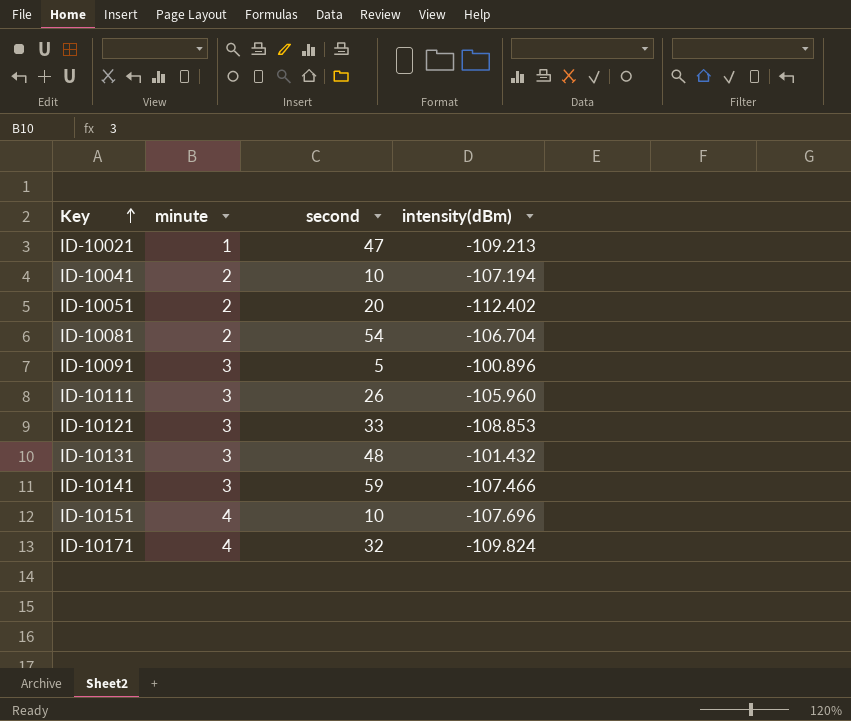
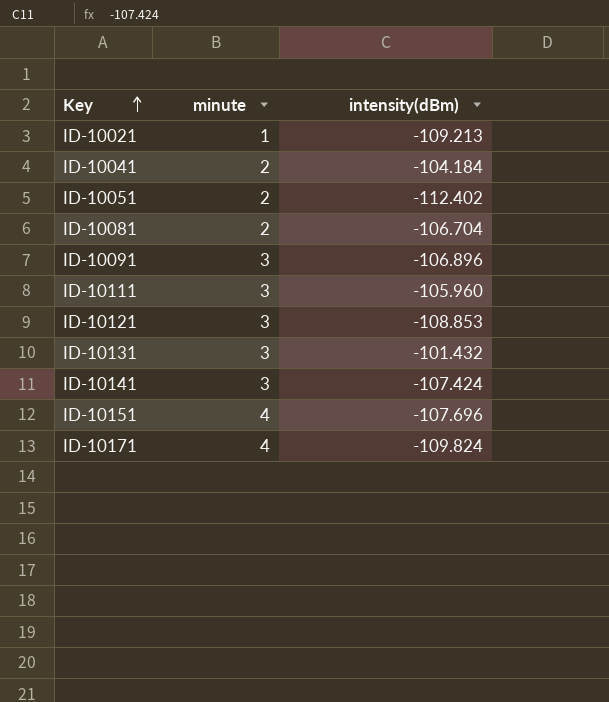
column second | position: 3 -> none
ID-10041 | intensity(dBm): -107.194 -> -104.184
ID-10091 | intensity(dBm): -100.896 -> -106.896
ID-10141 | intensity(dBm): -107.466 -> -107.424

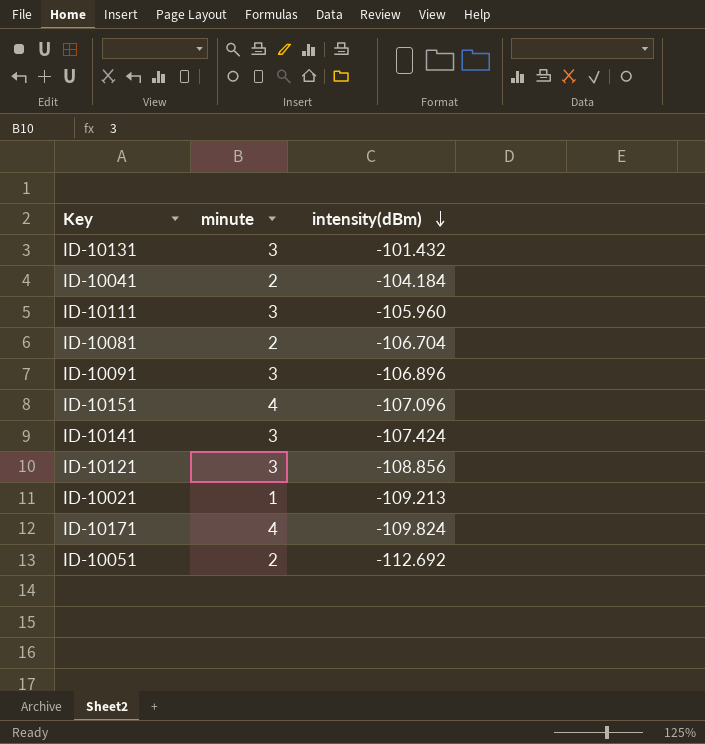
row order: Key ascending -> intensity(dBm) descending
ID-10151 | intensity(dBm): -107.696 -> -107.096
ID-10121 | intensity(dBm): -108.853 -> -108.856
ID-10051 | intensity(dBm): -112.402 -> -112.692

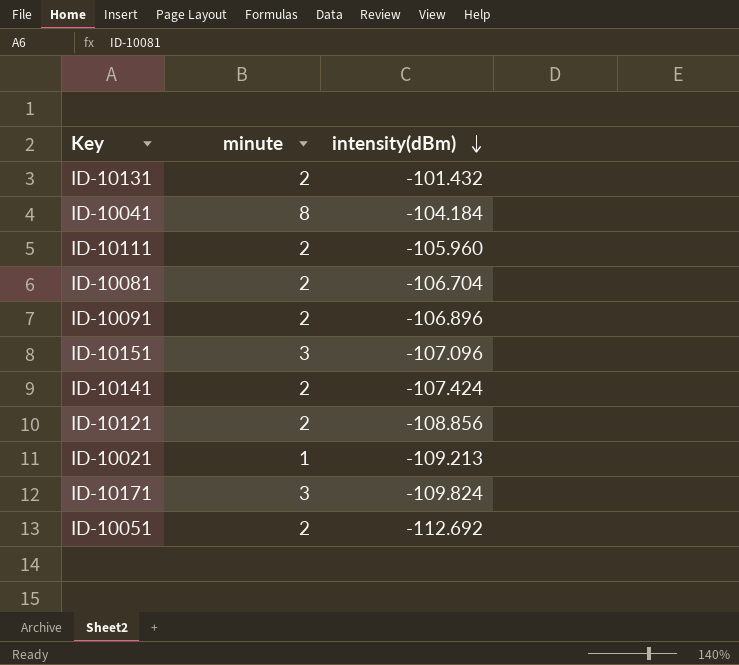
ID-10131 | minute: 3 -> 2
ID-10041 | minute: 2 -> 8
ID-10111 | minute: 3 -> 2
ID-10091 | minute: 3 -> 2
ID-10151 | minute: 4 -> 3
ID-10141 | minute: 3 -> 2
ID-10121 | minute: 3 -> 2
ID-10171 | minute: 4 -> 3

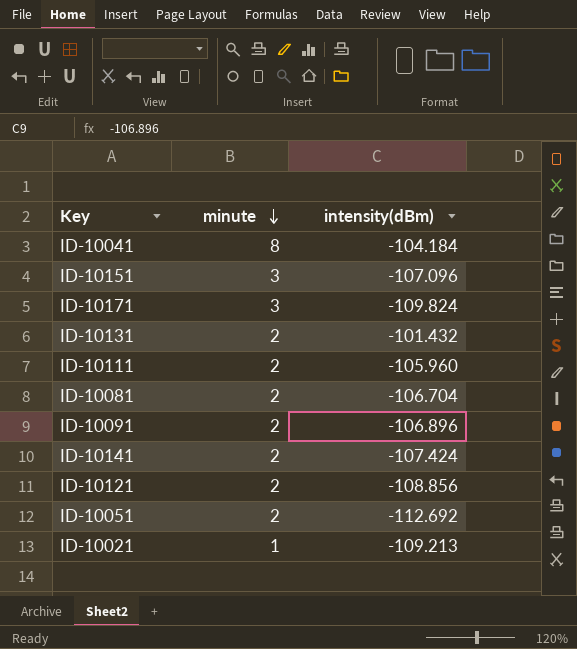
row order: intensity(dBm) descending -> minute descending

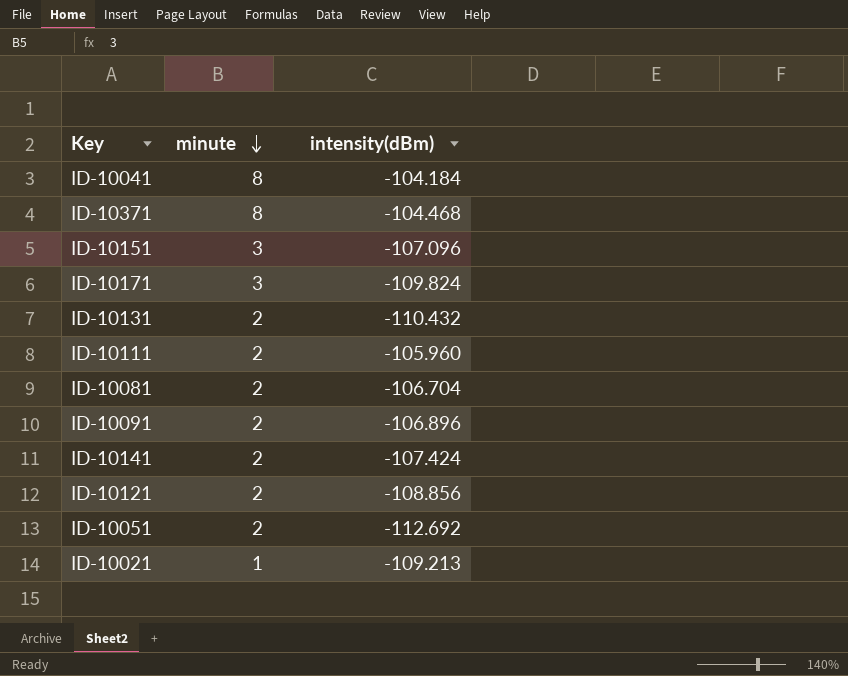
row ID-10371: none -> 8 | -104.468
ID-10131 | intensity(dBm): -101.432 -> -110.432

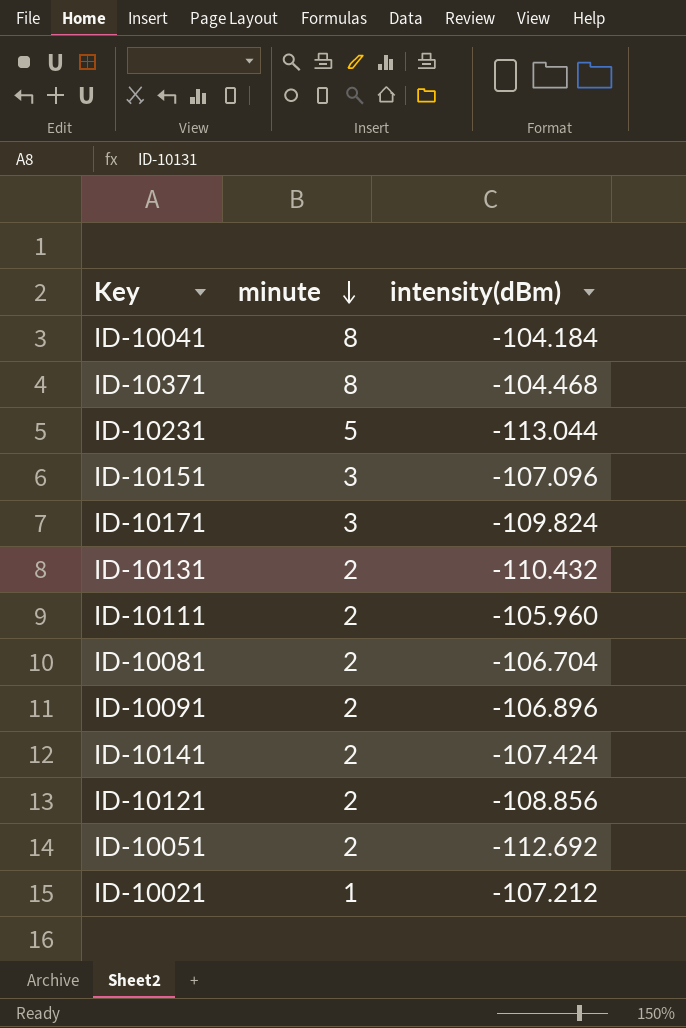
row ID-10231: none -> 5 | -113.044
ID-10021 | intensity(dBm): -109.213 -> -107.212

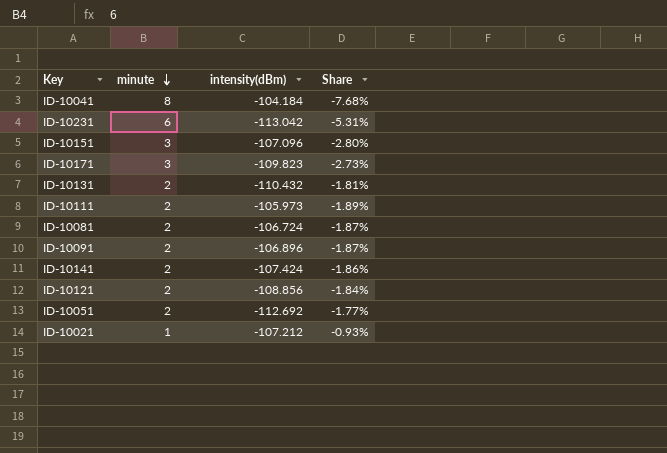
column Share | formula: none -> [minute] / [intensity(dBm)]
row ID-10371: 8 | -104.468 -> none
ID-10231 | minute: 5 -> 6
ID-10231 | intensity(dBm): -113.044 -> -113.042
ID-10171 | intensity(dBm): -109.824 -> -109.823
ID-10111 | intensity(dBm): -105.960 -> -105.973
ID-10081 | intensity(dBm): -106.704 -> -106.724

